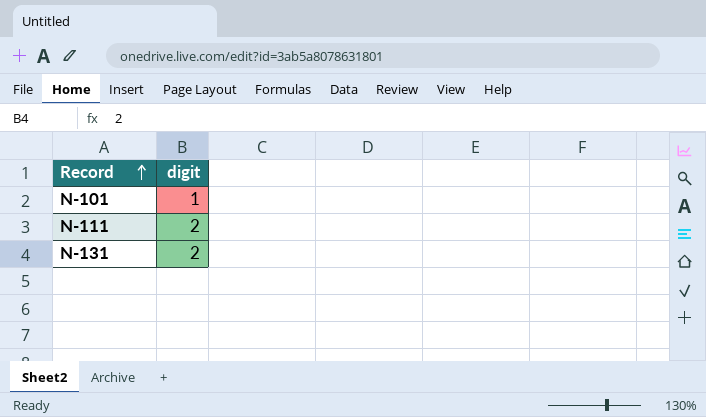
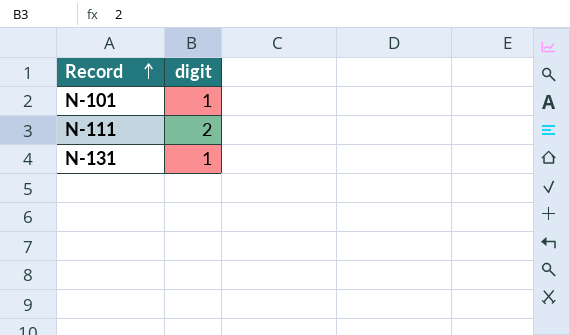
N-131 | digit: 2 -> 1

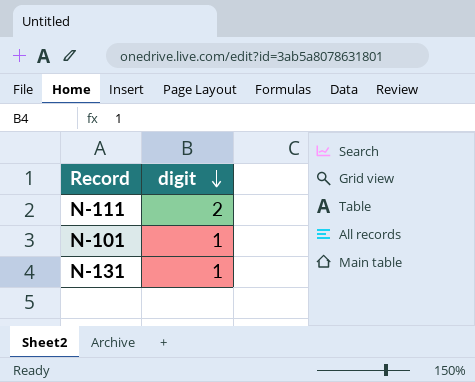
row order: Record ascending -> digit descending

